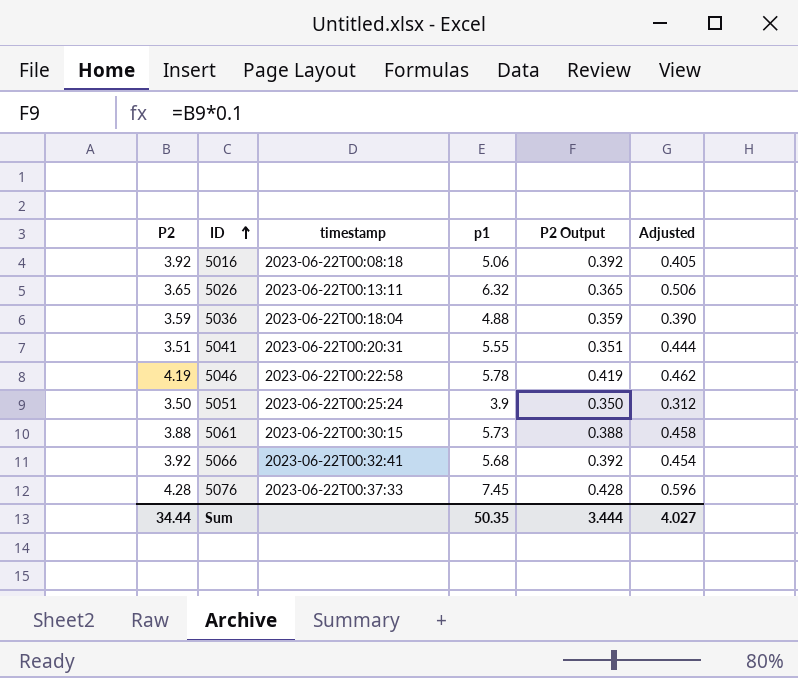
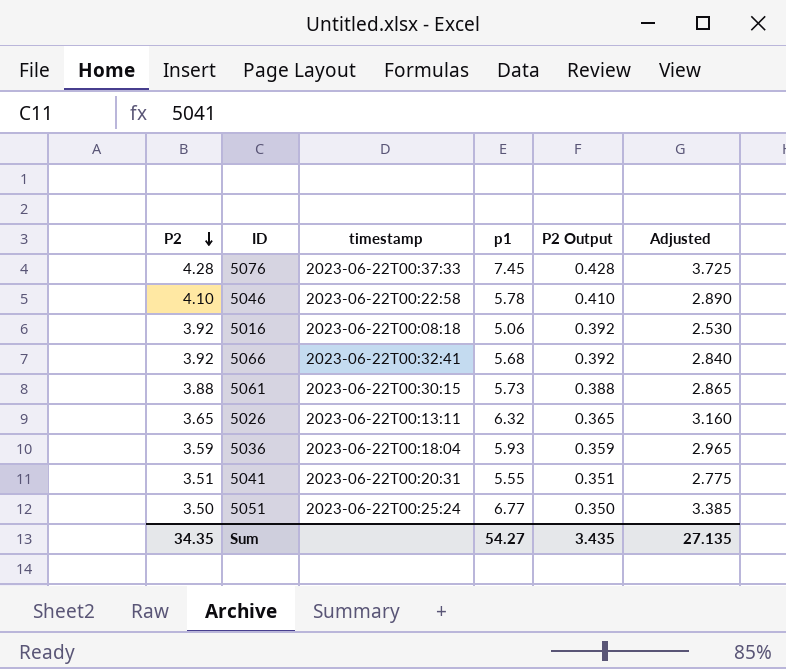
row order: ID ascending -> P2 descending
column Adjusted | formula: [p1] * 0.08 -> [p1] * 0.5
5046 | P2: 4.19 -> 4.10
5046 | P2 Output: 0.419 -> 0.410
5036 | p1: 4.88 -> 5.93
5051 | p1: 3.9 -> 6.77
Sum | P2: 34.44 -> 34.35
Sum | p1: 50.35 -> 54.27
Sum | P2 Output: 3.444 -> 3.435
Sum | Adjusted: 4.027 -> 27.135

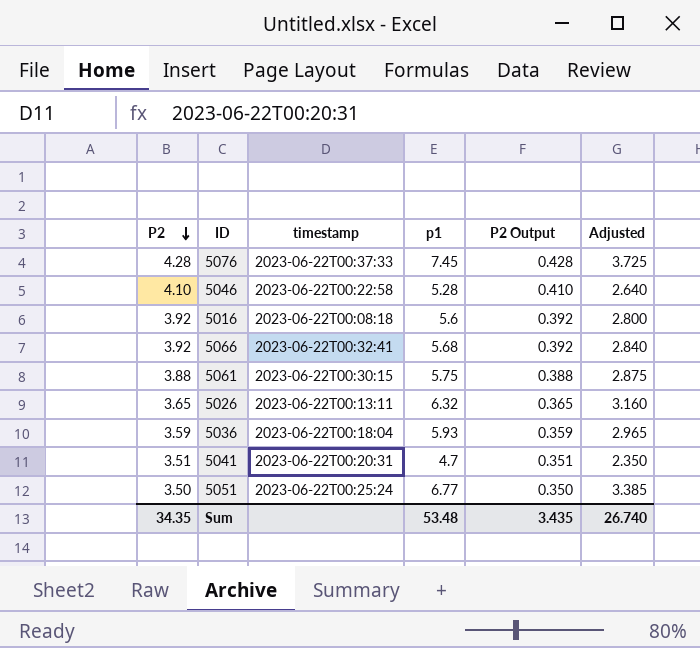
5046 | p1: 5.78 -> 5.28
5046 | Adjusted: 2.890 -> 2.640
5016 | p1: 5.06 -> 5.6
5016 | Adjusted: 2.530 -> 2.800
5061 | p1: 5.73 -> 5.75
5061 | Adjusted: 2.865 -> 2.875
5041 | p1: 5.55 -> 4.7
5041 | Adjusted: 2.775 -> 2.350
Sum | p1: 54.27 -> 53.48
Sum | Adjusted: 27.135 -> 26.740

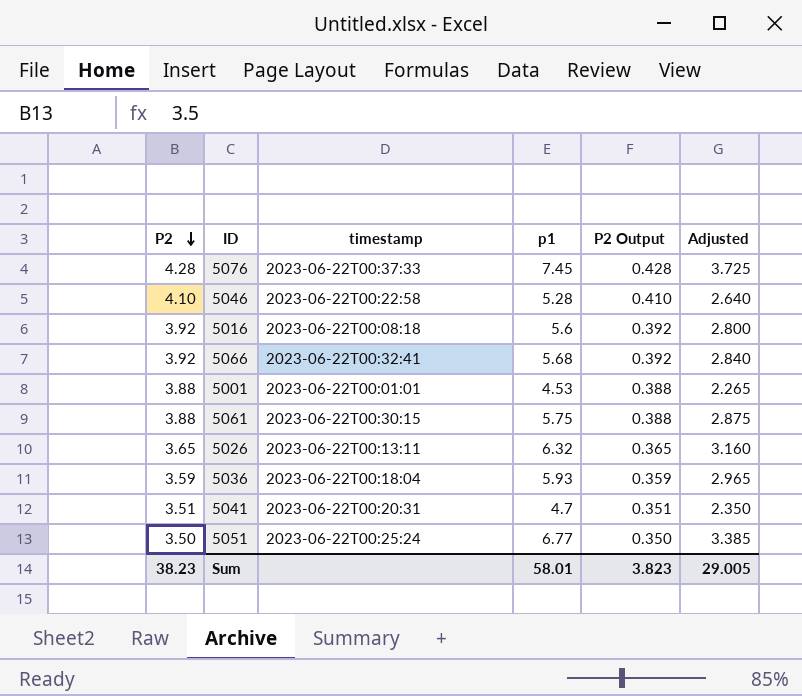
row 5001: none -> 3.88 | 2023-06-22T00:01:01 | 4.53 | 0.388 | 2.265
Sum | P2: 34.35 -> 38.23
Sum | p1: 53.48 -> 58.01
Sum | P2 Output: 3.435 -> 3.823
Sum | Adjusted: 26.740 -> 29.005

